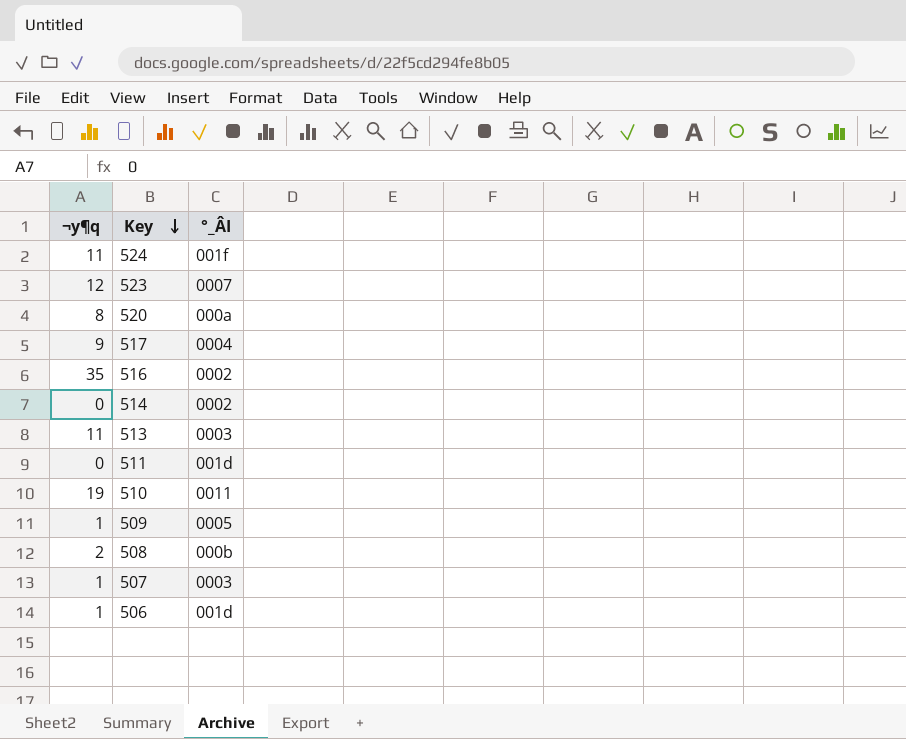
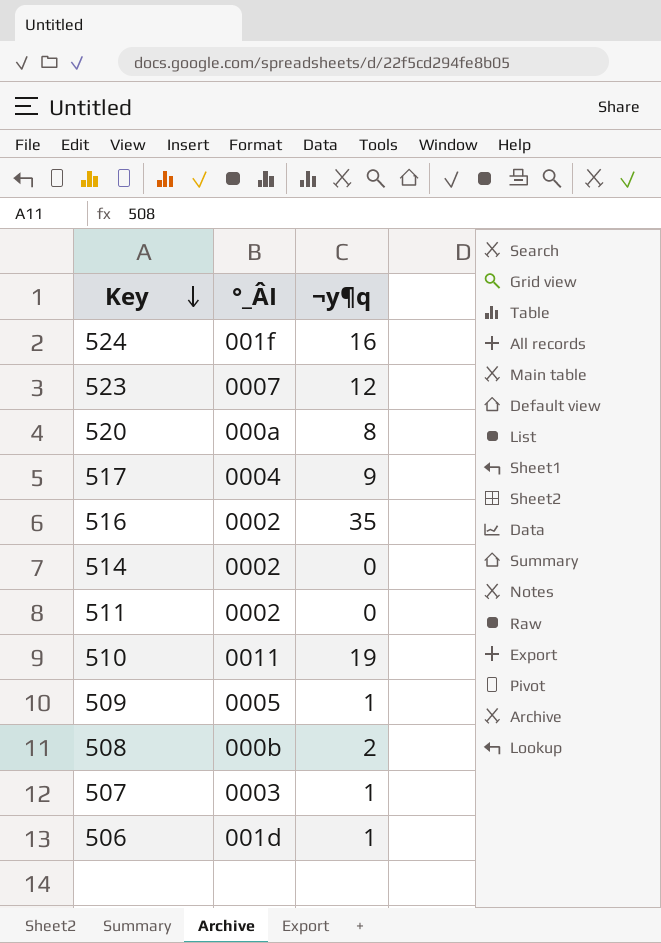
column ¬y¶q | position: 1 -> 3
row 513: 11 | 0003 -> none
524 | ¬y¶q: 11 -> 16
511 | °_ÂI: 001d -> 0002

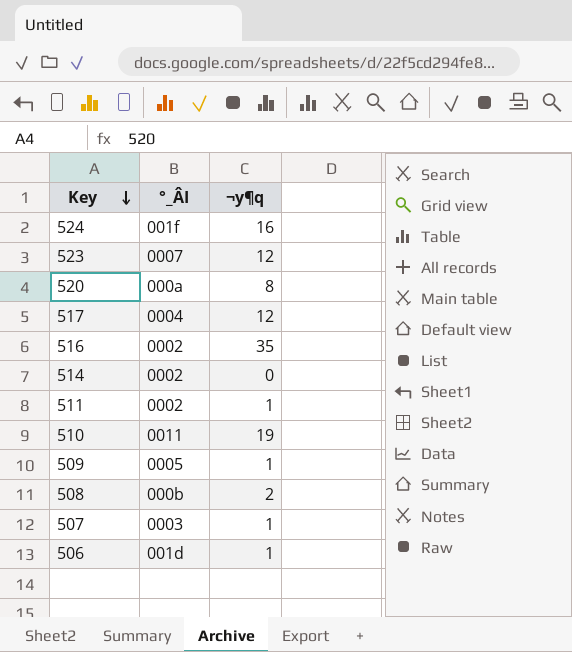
517 | ¬y¶q: 9 -> 12
511 | ¬y¶q: 0 -> 1

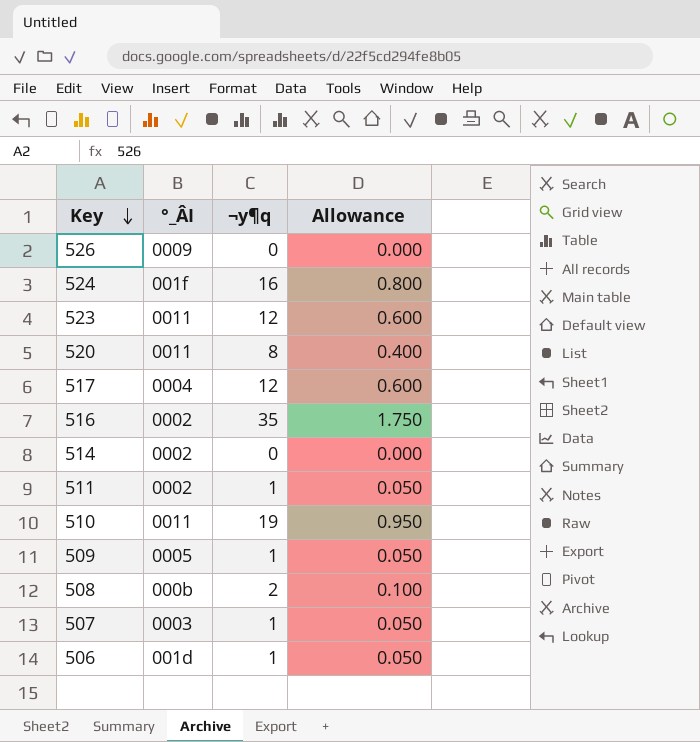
column Allowance | formula: none -> [¬y¶q] * 0.05
row 526: none -> 0009 | 0 | 0.000
523 | °_ÂI: 0007 -> 0011
520 | °_ÂI: 000a -> 0011

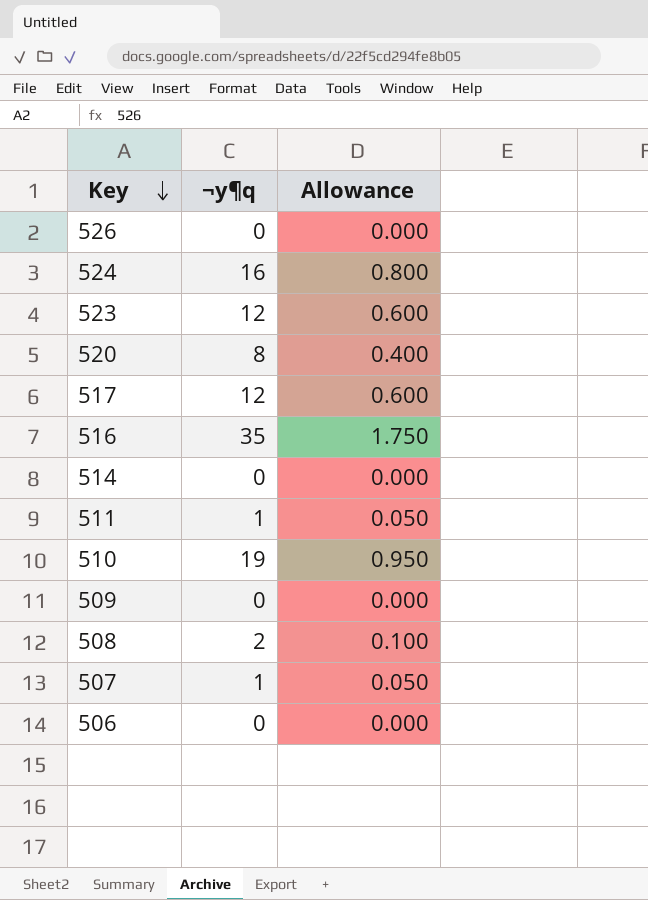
column °_ÂI | position: 2 -> none
509 | ¬y¶q: 1 -> 0
509 | Allowance: 0.050 -> 0.000
506 | ¬y¶q: 1 -> 0
506 | Allowance: 0.050 -> 0.000

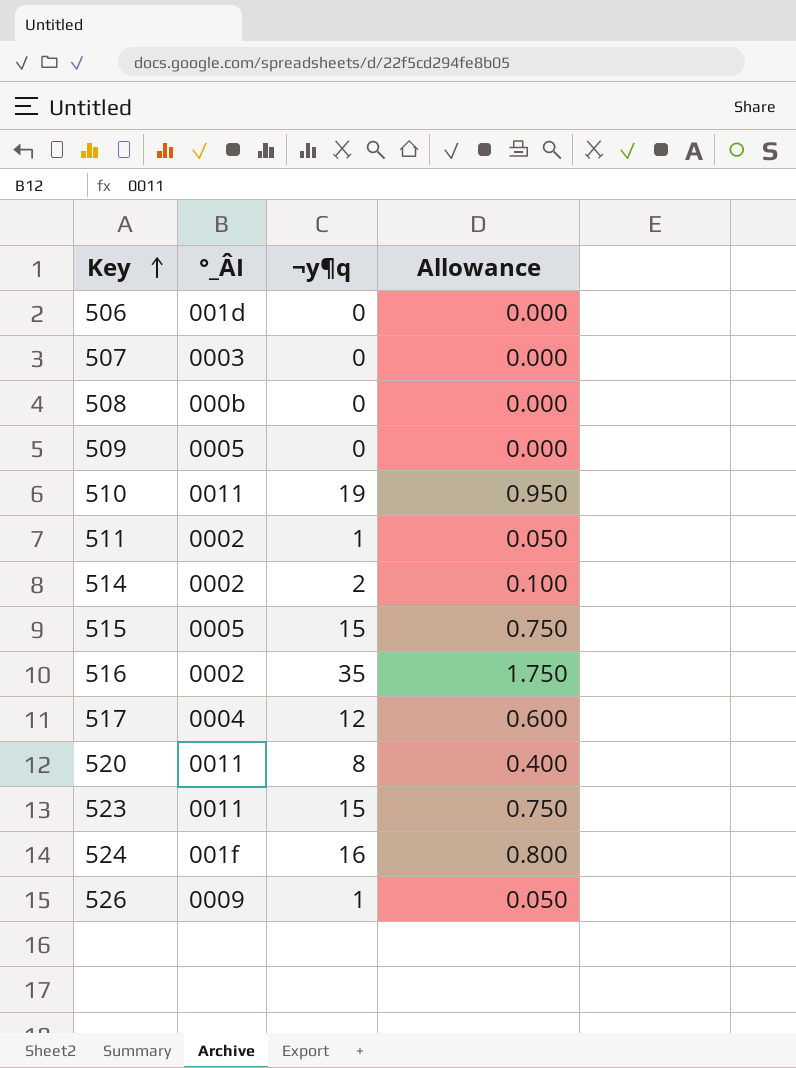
row order: Key descending -> Key ascending
column °_ÂI | position: none -> 2
507 | ¬y¶q: 1 -> 0
507 | Allowance: 0.050 -> 0.000
508 | ¬y¶q: 2 -> 0
508 | Allowance: 0.100 -> 0.000
514 | ¬y¶q: 0 -> 2
514 | Allowance: 0.000 -> 0.100
row 515: none -> 0005 | 15 | 0.750
523 | ¬y¶q: 12 -> 15
523 | Allowance: 0.600 -> 0.750
526 | ¬y¶q: 0 -> 1
526 | Allowance: 0.000 -> 0.050

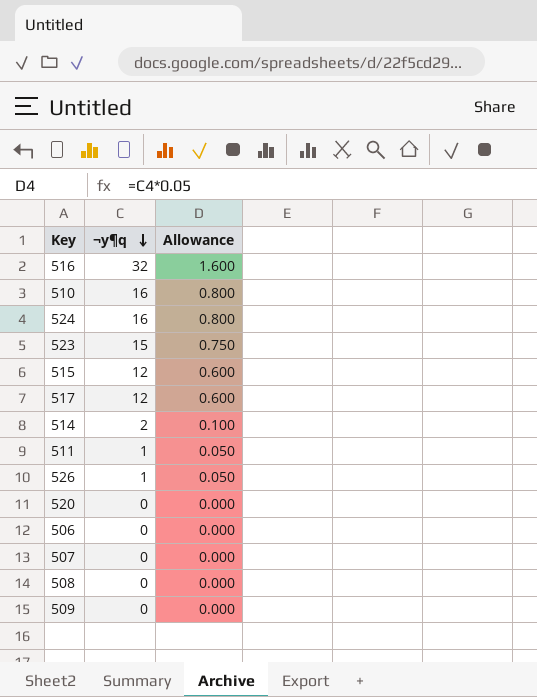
row order: Key ascending -> ¬y¶q descending
column °_ÂI | position: 2 -> none
516 | ¬y¶q: 35 -> 32
516 | Allowance: 1.750 -> 1.600
510 | ¬y¶q: 19 -> 16
510 | Allowance: 0.950 -> 0.800
515 | ¬y¶q: 15 -> 12
515 | Allowance: 0.750 -> 0.600
520 | ¬y¶q: 8 -> 0
520 | Allowance: 0.400 -> 0.000

